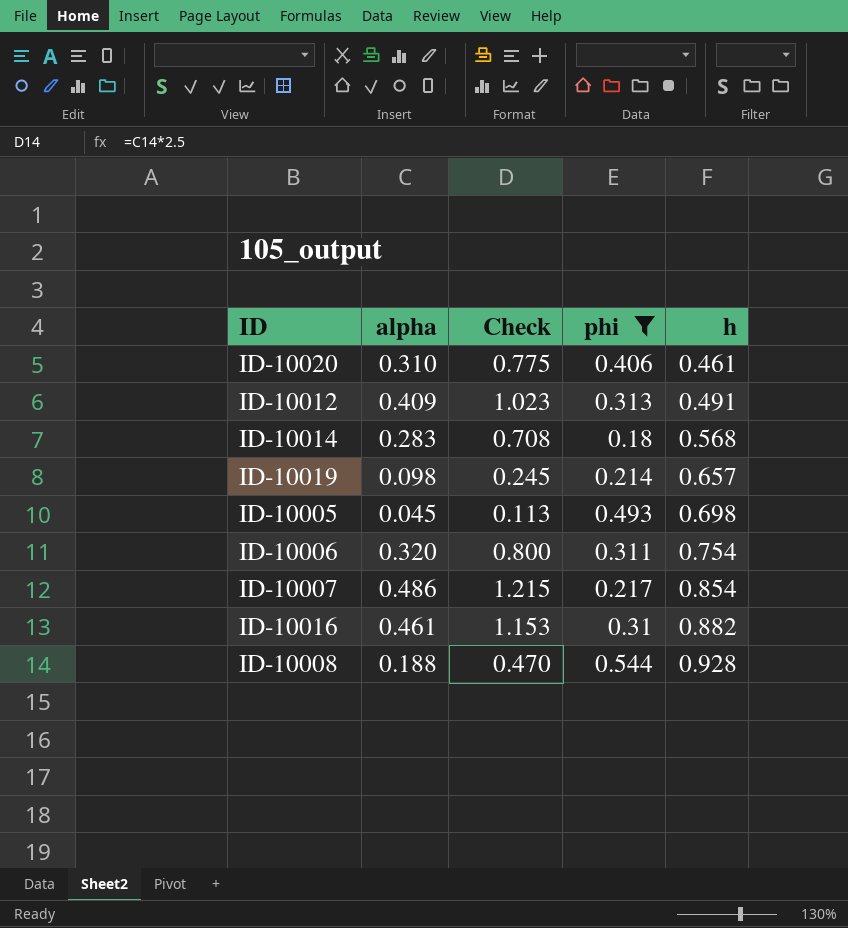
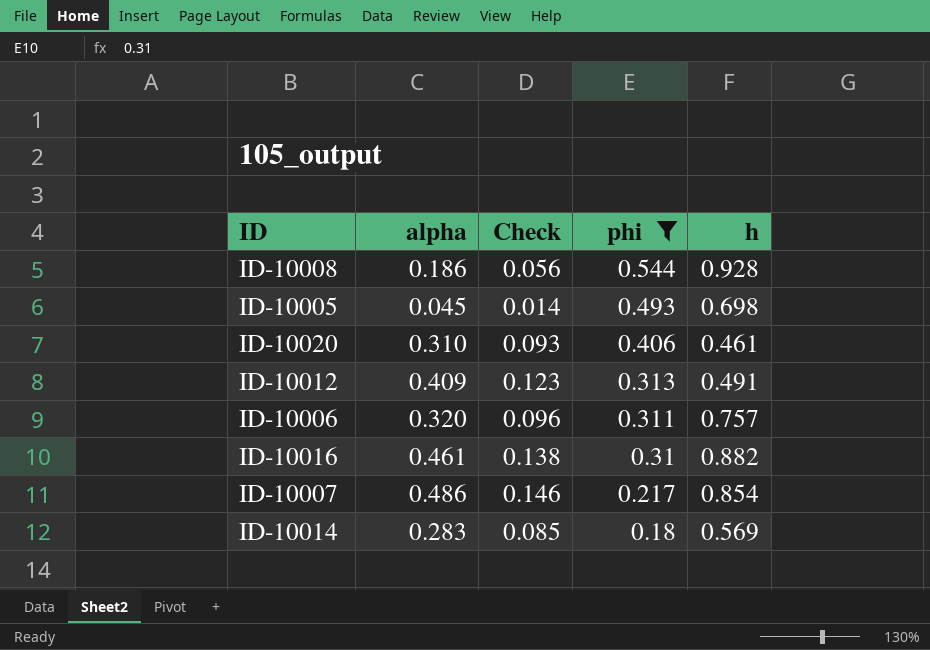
row order: h ascending -> phi descending
column Check | formula: [alpha] * 2.5 -> [alpha] * 0.3
row ID-10019: 0.098 | 0.245 | 0.214 | 0.657 -> none
ID-10008 | alpha: 0.188 -> 0.186
ID-10006 | h: 0.754 -> 0.757
ID-10014 | h: 0.568 -> 0.569

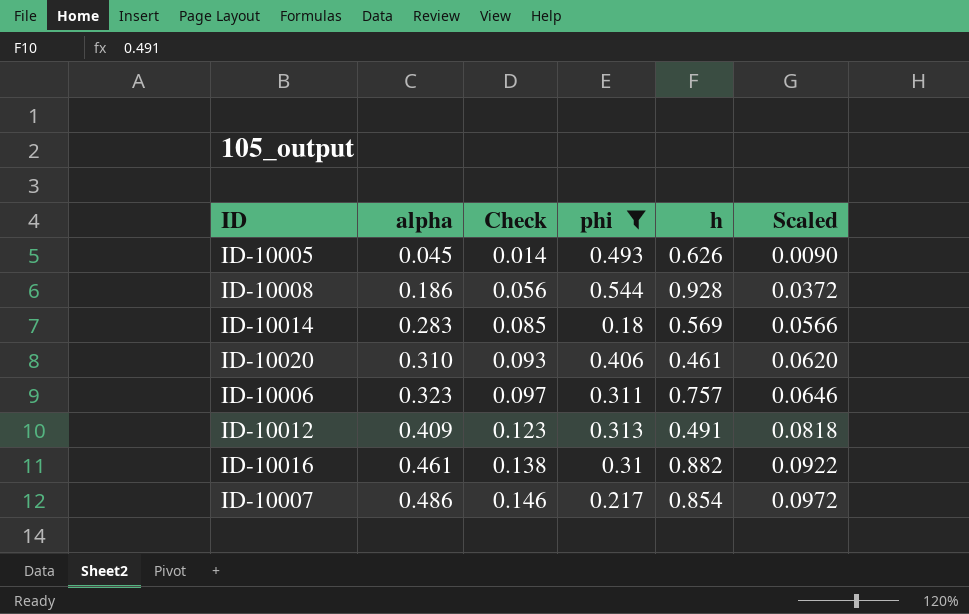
row order: phi descending -> alpha ascending
column Scaled | formula: none -> [alpha] * 0.2
ID-10005 | h: 0.698 -> 0.626
ID-10006 | alpha: 0.320 -> 0.323
ID-10006 | Check: 0.096 -> 0.097

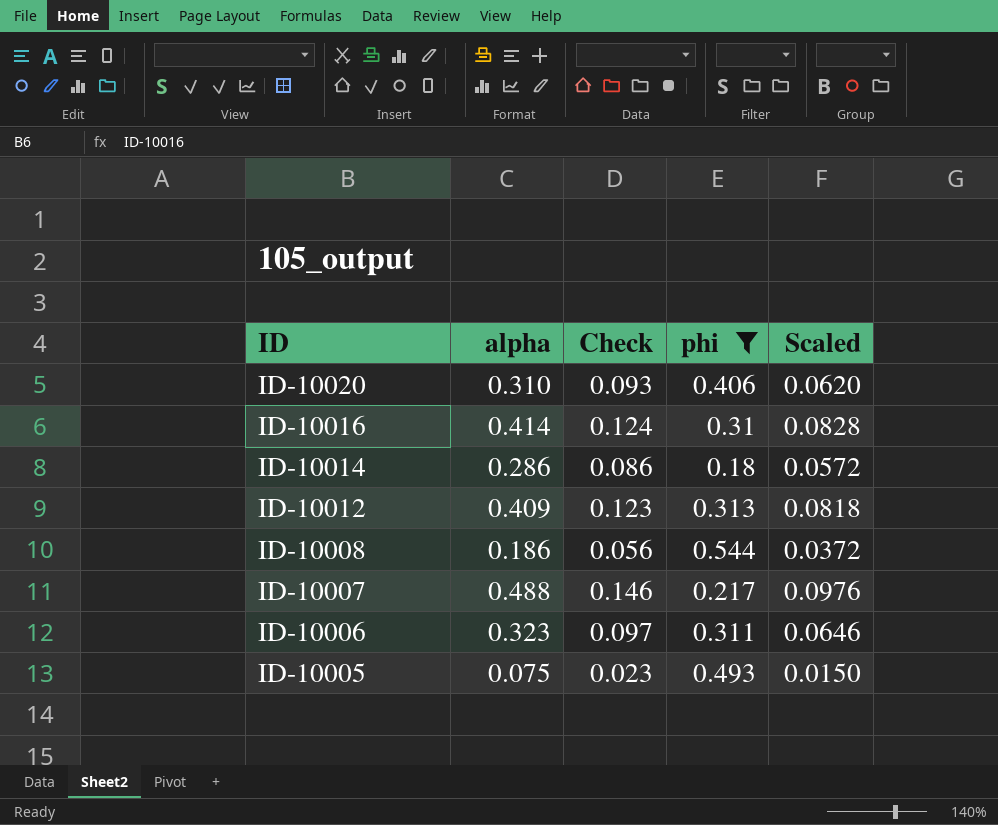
row order: alpha ascending -> ID descending
column h | position: 5 -> none
ID-10016 | alpha: 0.461 -> 0.414
ID-10016 | Check: 0.138 -> 0.124
ID-10016 | Scaled: 0.0922 -> 0.0828
ID-10014 | alpha: 0.283 -> 0.286
ID-10014 | Check: 0.085 -> 0.086
ID-10014 | Scaled: 0.0566 -> 0.0572
ID-10007 | alpha: 0.486 -> 0.488
ID-10007 | Scaled: 0.0972 -> 0.0976
ID-10005 | alpha: 0.045 -> 0.075
ID-10005 | Check: 0.014 -> 0.023
ID-10005 | Scaled: 0.0090 -> 0.0150

